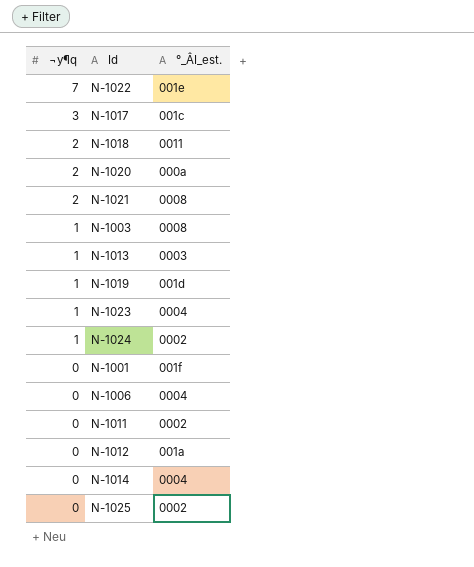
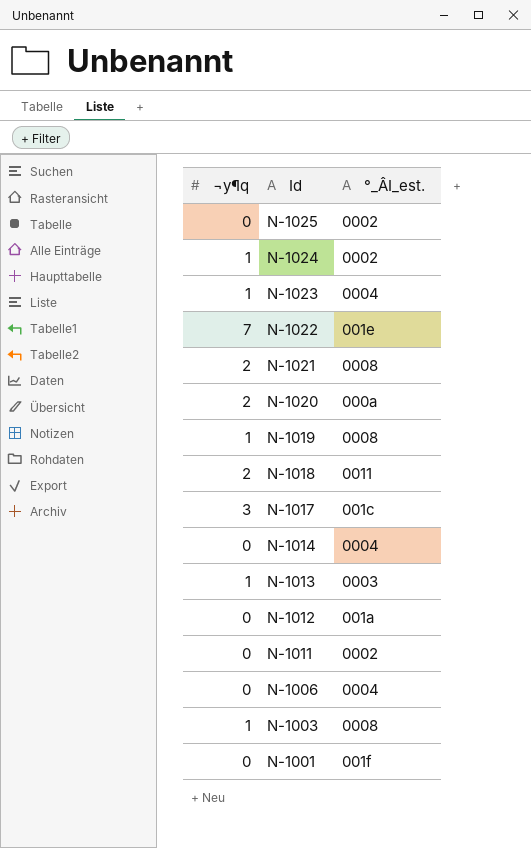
row order: ¬y¶q descending -> Id descending
N-1019 | °_ÂI_est.: 001d -> 0008

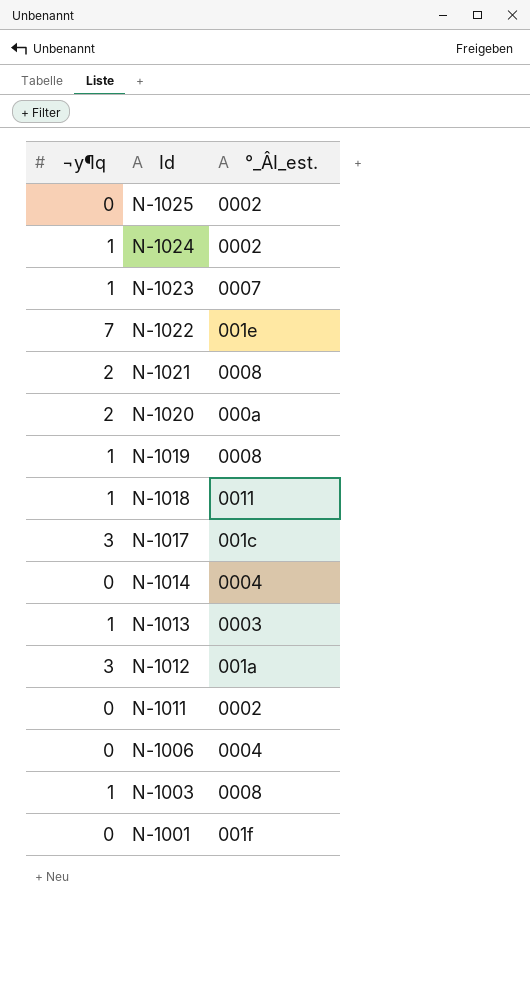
N-1023 | °_ÂI_est.: 0004 -> 0007
N-1018 | ¬y¶q: 2 -> 1
N-1012 | ¬y¶q: 0 -> 3

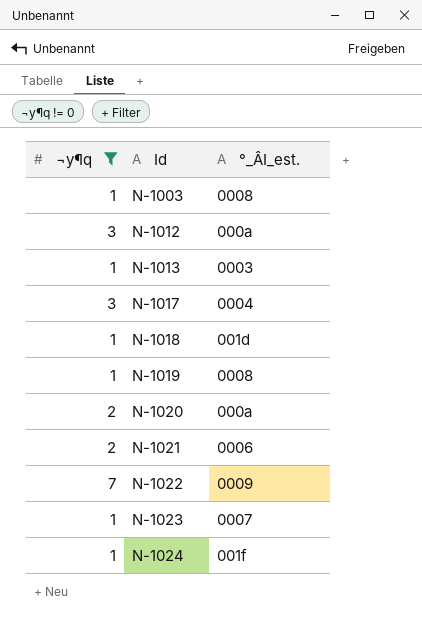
filter: none -> ¬y¶q != 0
row order: Id descending -> Id ascending
N-1012 | °_ÂI_est.: 001a -> 000a
N-1017 | °_ÂI_est.: 001c -> 0004
N-1018 | °_ÂI_est.: 0011 -> 001d
N-1021 | °_ÂI_est.: 0008 -> 0006
N-1022 | °_ÂI_est.: 001e -> 0009
N-1024 | °_ÂI_est.: 0002 -> 001f

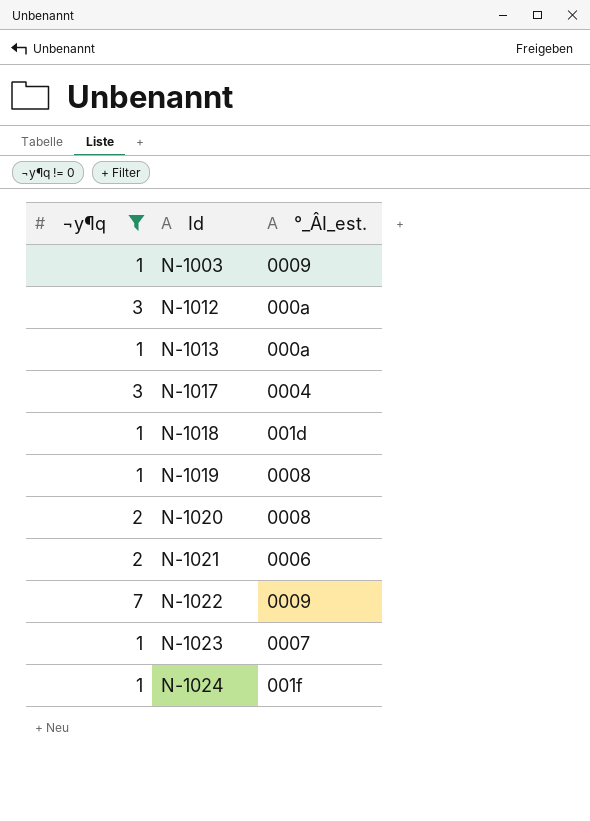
N-1003 | °_ÂI_est.: 0008 -> 0009
N-1013 | °_ÂI_est.: 0003 -> 000a
N-1020 | °_ÂI_est.: 000a -> 0008

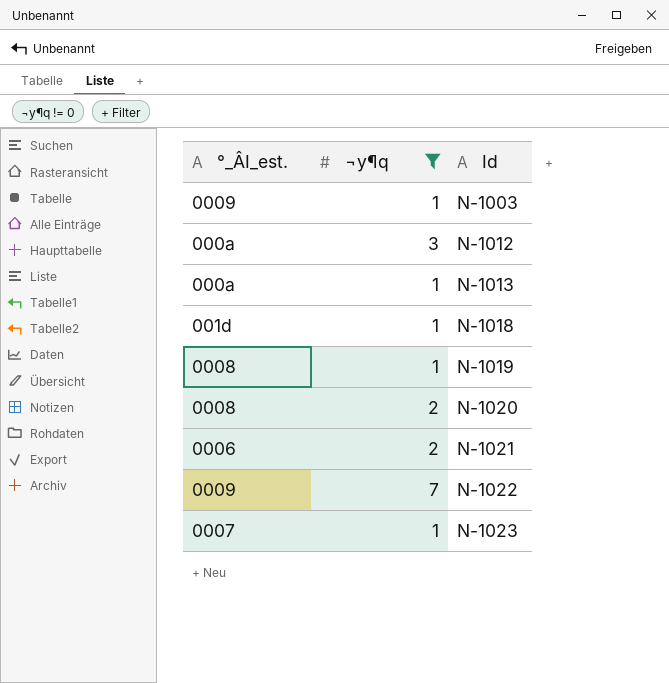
column °_ÂI_est. | position: 3 -> 1
row N-1017: 3 | 0004 -> none
row N-1024: 1 | 001f -> none

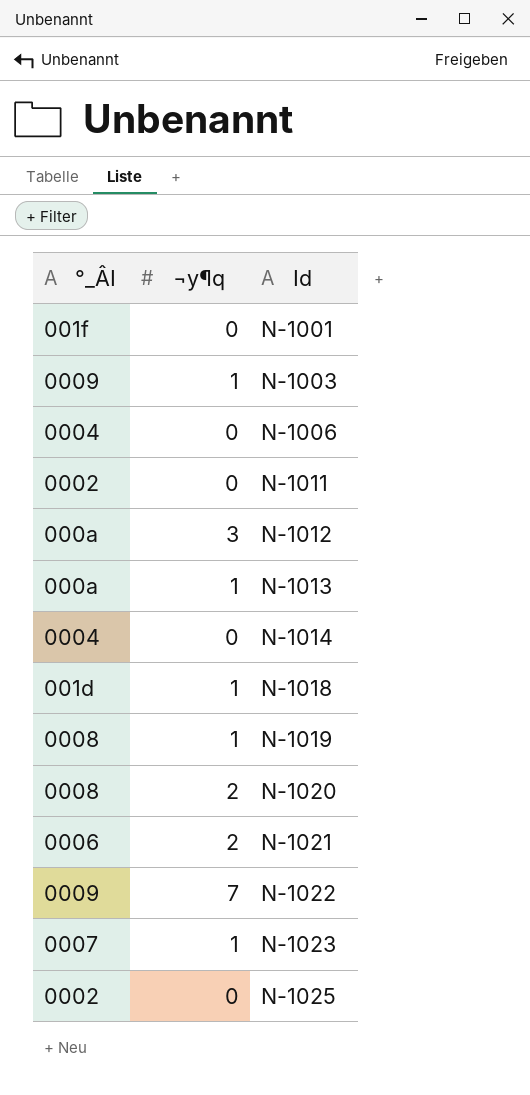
filter: ¬y¶q != 0 -> none
column name: °_ÂI_est. -> °_ÂI

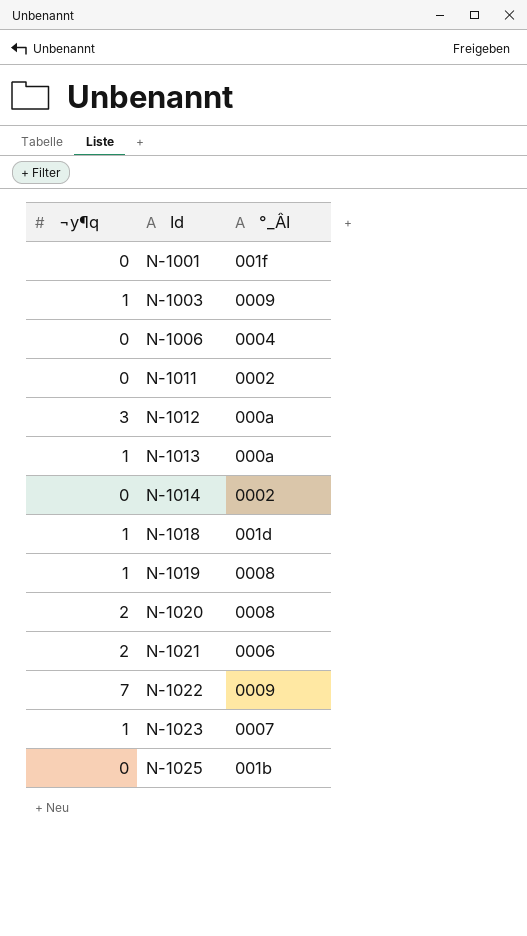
column °_ÂI | position: 1 -> 3
N-1014 | °_ÂI: 0004 -> 0002
N-1025 | °_ÂI: 0002 -> 001b

